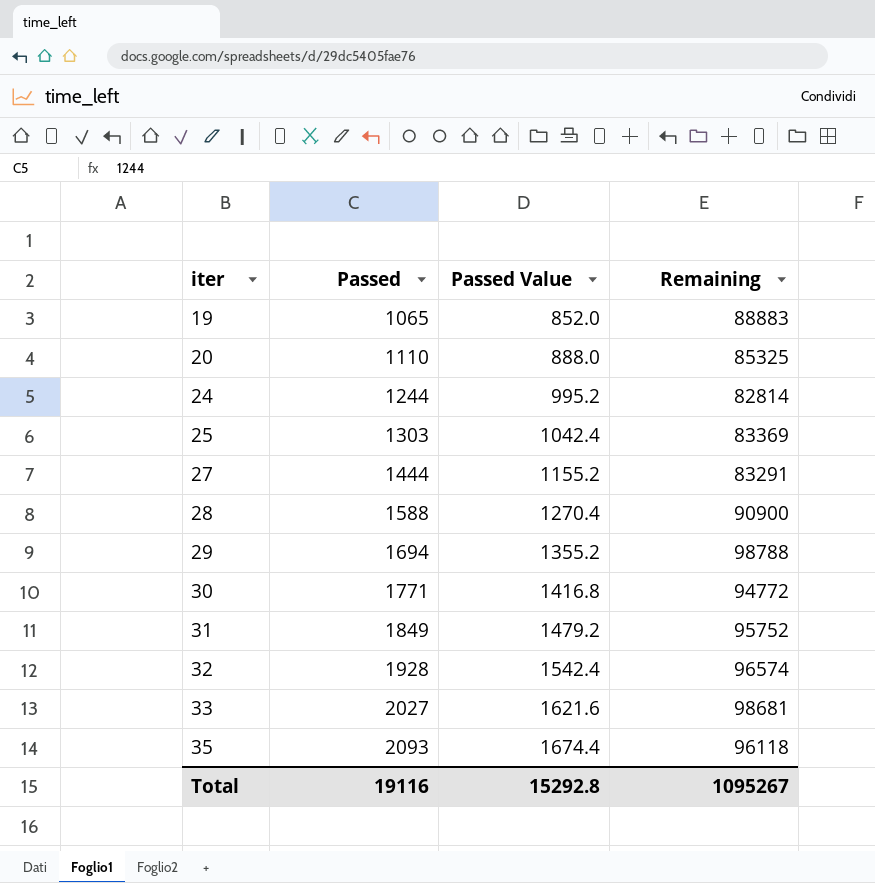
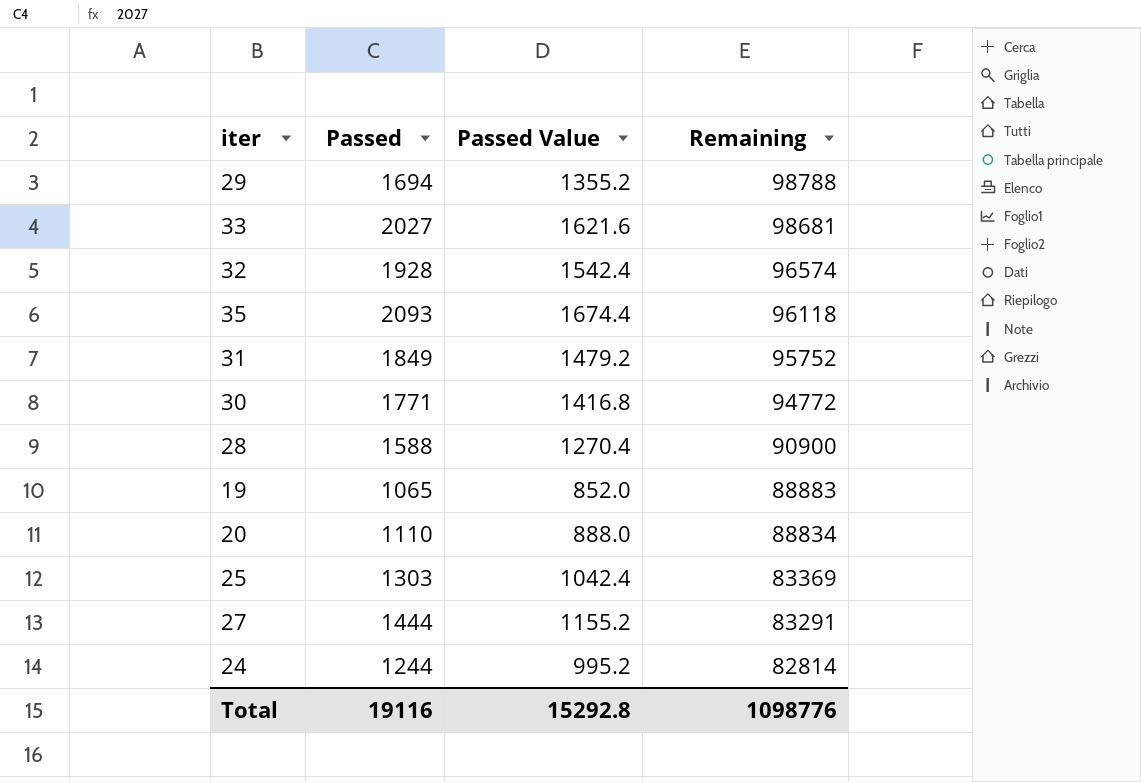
row order: iter ascending -> Remaining descending
20 | Remaining: 85325 -> 88834
Total | Remaining: 1095267 -> 1098776

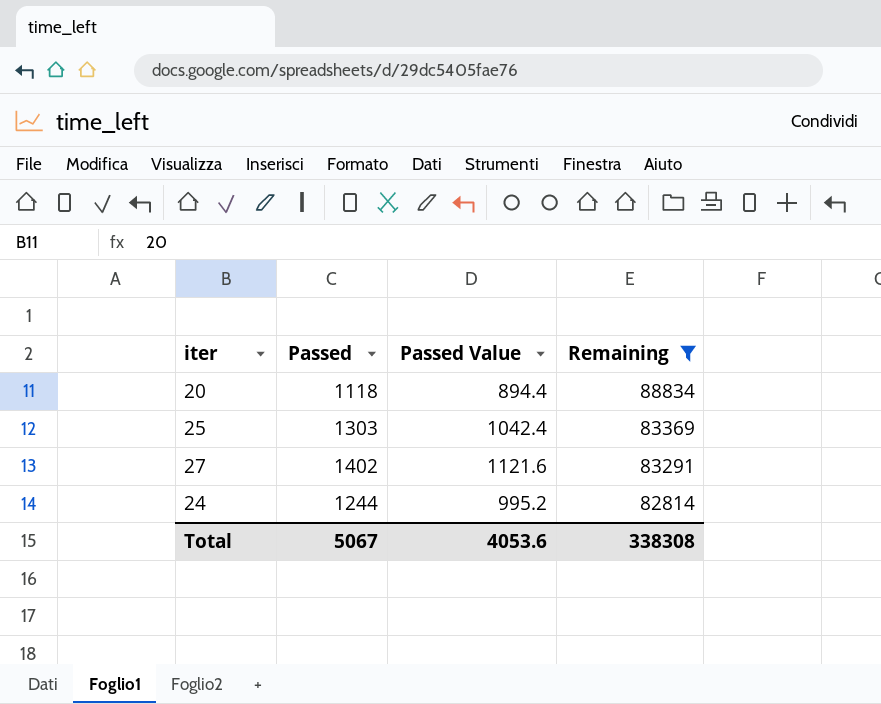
filter: none -> Remaining <= 88834
20 | Passed: 1110 -> 1118
20 | Passed Value: 888.0 -> 894.4
27 | Passed: 1444 -> 1402
27 | Passed Value: 1155.2 -> 1121.6
Total | Passed: 19116 -> 5067
Total | Passed Value: 15292.8 -> 4053.6
Total | Remaining: 1098776 -> 338308

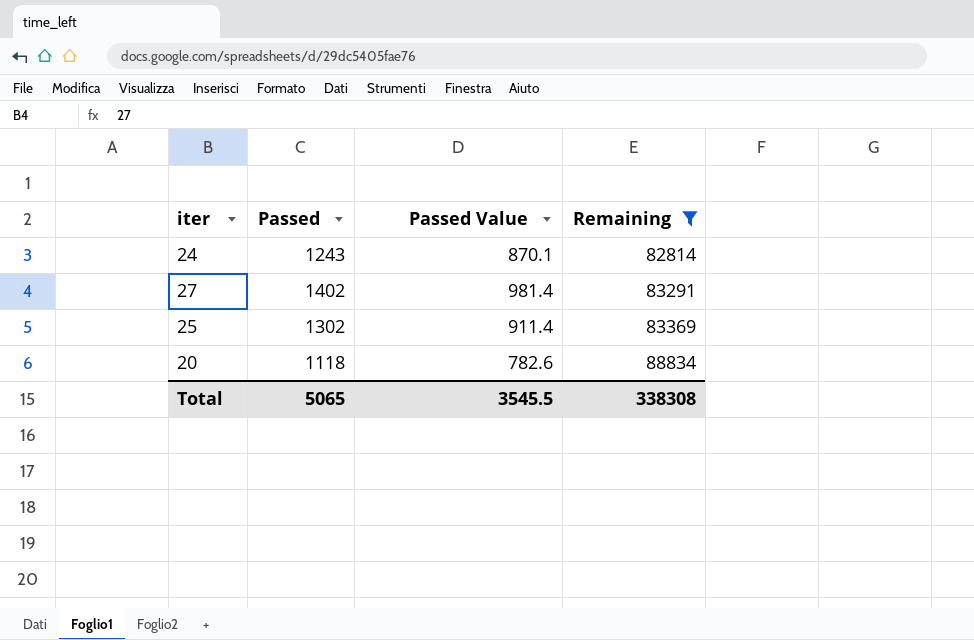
row order: Remaining descending -> Remaining ascending
column Passed Value | formula: [Passed] * 0.8 -> [Passed] * 0.7
24 | Passed: 1244 -> 1243
25 | Passed: 1303 -> 1302
Total | Passed: 5067 -> 5065
Total | Passed Value: 4053.6 -> 3545.5

